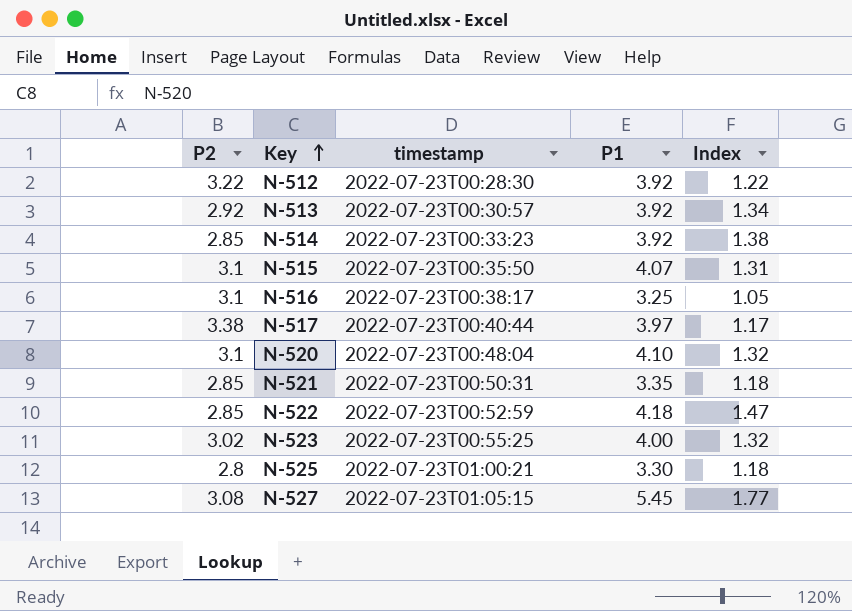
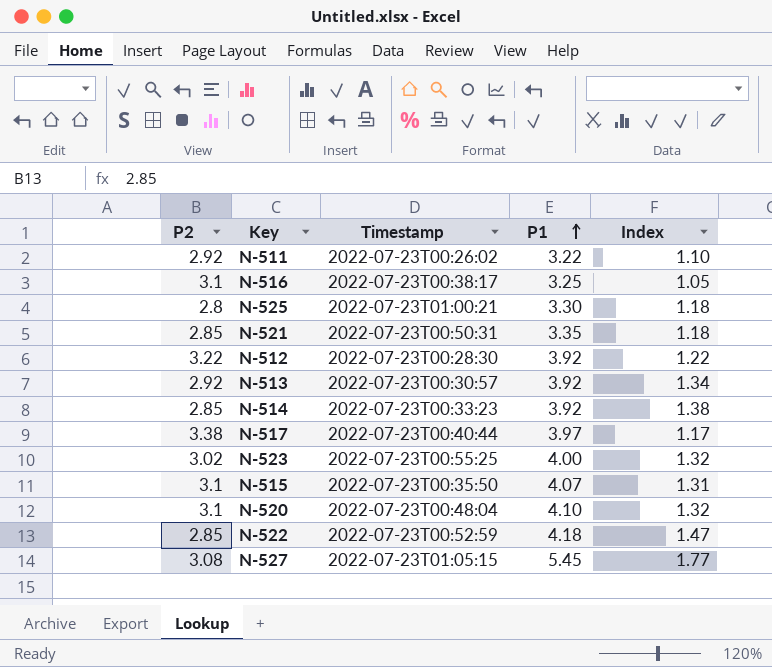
row order: Key ascending -> P1 ascending
column name: timestamp -> Timestamp
row N-511: none -> 2.92 | 2022-07-23T00:26:02 | 3.22 | 1.10

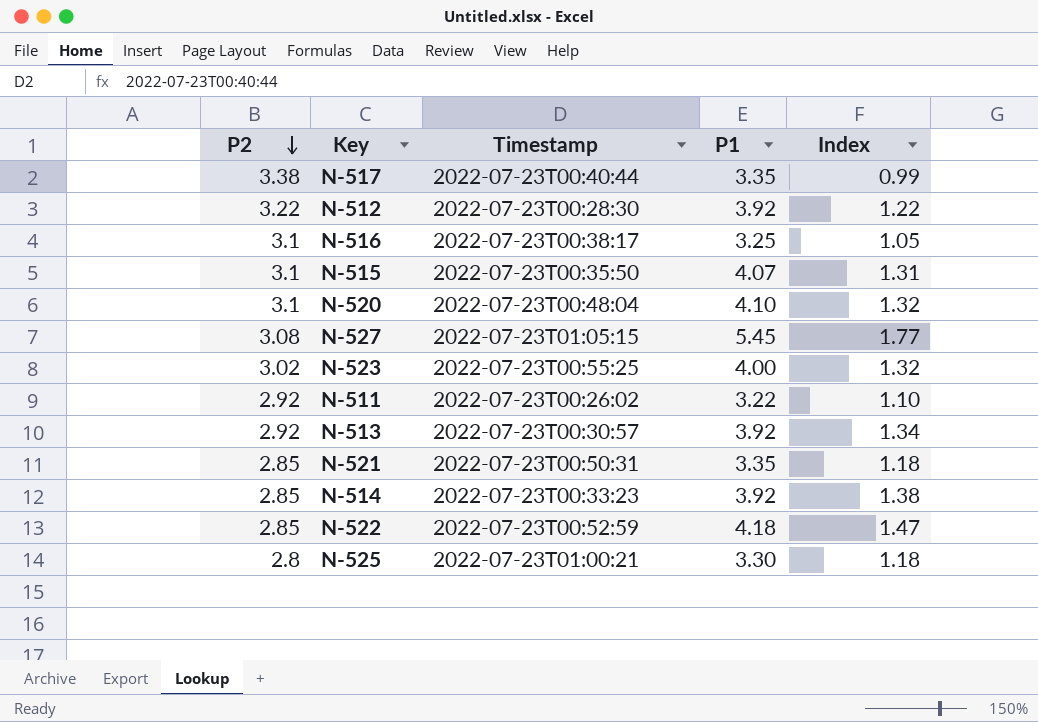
row order: P1 ascending -> P2 descending
N-517 | P1: 3.97 -> 3.35
N-517 | Index: 1.17 -> 0.99

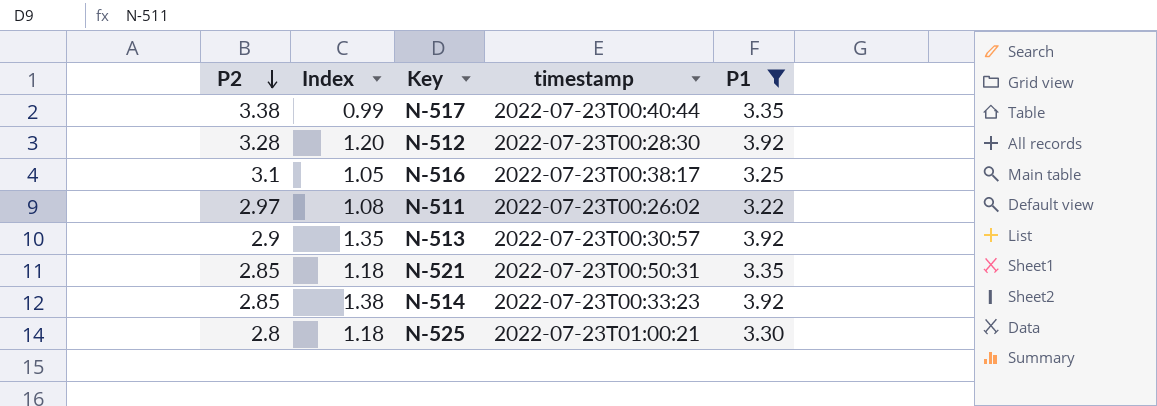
filter: none -> P1 <= 3.92
column Index | position: 5 -> 2
column name: Timestamp -> timestamp
N-512 | P2: 3.22 -> 3.28
N-512 | Index: 1.22 -> 1.20
N-511 | P2: 2.92 -> 2.97
N-511 | Index: 1.10 -> 1.08
N-513 | P2: 2.92 -> 2.9
N-513 | Index: 1.34 -> 1.35

